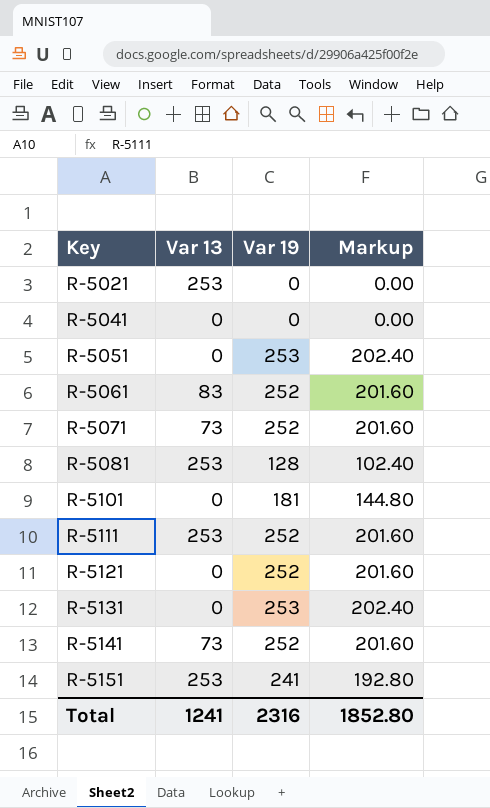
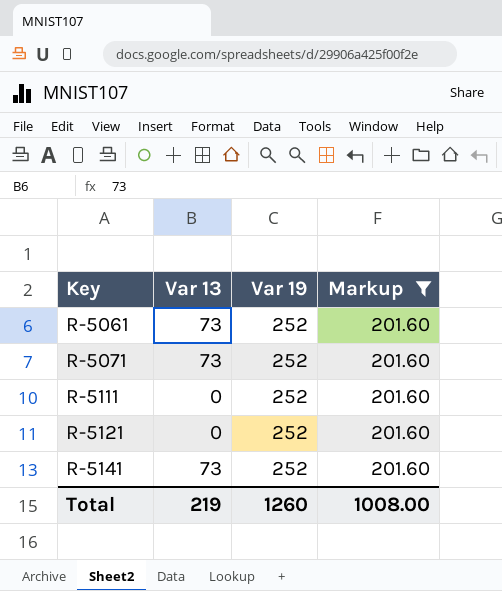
filter: none -> Markup = 201.60
R-5061 | Var 13: 83 -> 73
R-5111 | Var 13: 253 -> 0
Total | Var 13: 1241 -> 219
Total | Var 19: 2316 -> 1260
Total | Markup: 1852.80 -> 1008.00

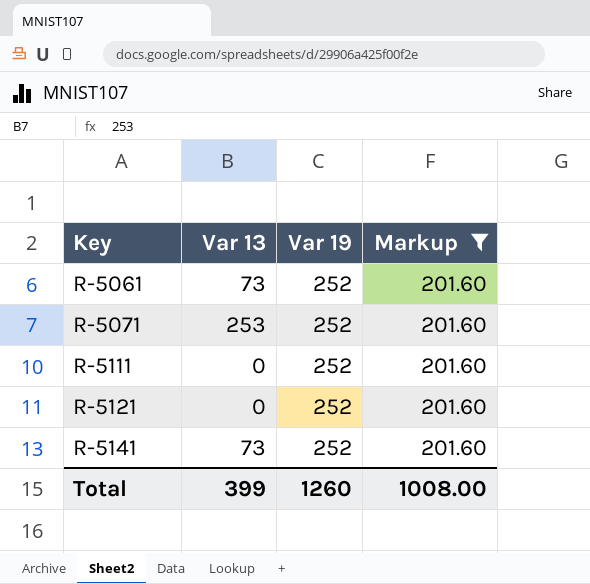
R-5071 | Var 13: 73 -> 253
Total | Var 13: 219 -> 399

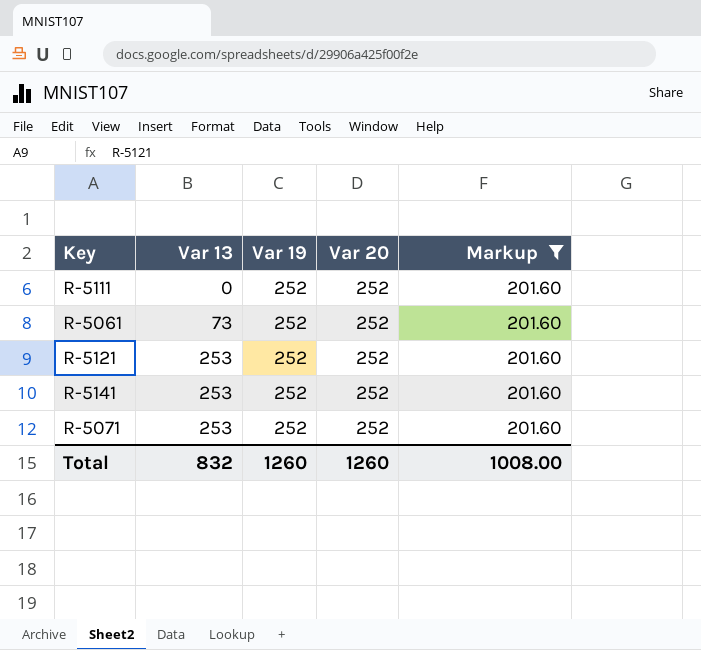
row order: Key ascending -> Var 13 ascending
column Var 20 | position: none -> 4
R-5121 | Var 13: 0 -> 253
R-5141 | Var 13: 73 -> 253
Total | Var 13: 399 -> 832

